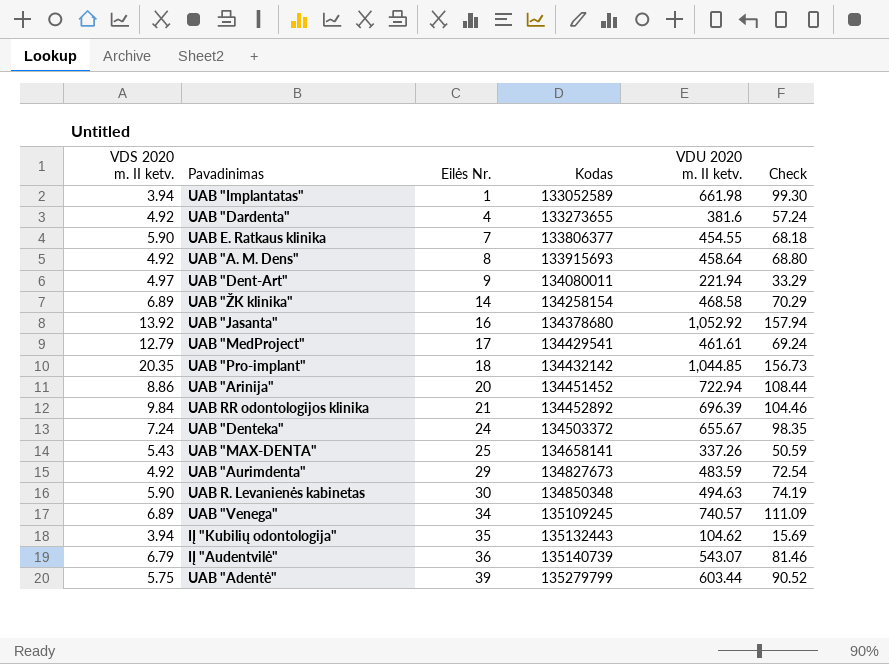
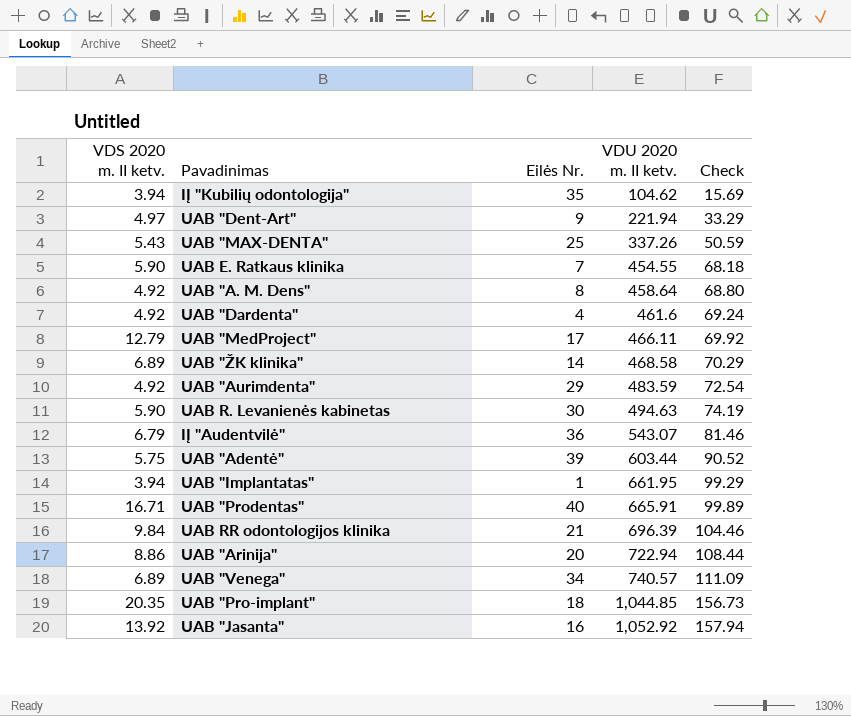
row order: Eilės Nr. ascending -> VDU 2020 m. II ketv. ascending
column Kodas | position: 4 -> none
row UAB "Denteka": 7.24 | 24 | 134503372 | 655.67 | 98.35 -> none
UAB "Dardenta" | VDU 2020 m. II ketv.: 381.6 -> 461.6
UAB "Dardenta" | Check: 57.24 -> 69.24
UAB "MedProject" | VDU 2020 m. II ketv.: 461.61 -> 466.11
UAB "MedProject" | Check: 69.24 -> 69.92
UAB "Implantatas" | VDU 2020 m. II ketv.: 661.98 -> 661.95
UAB "Implantatas" | Check: 99.30 -> 99.29
row UAB "Prodentas": none -> 16.71 | 40 | 665.91 | 99.89

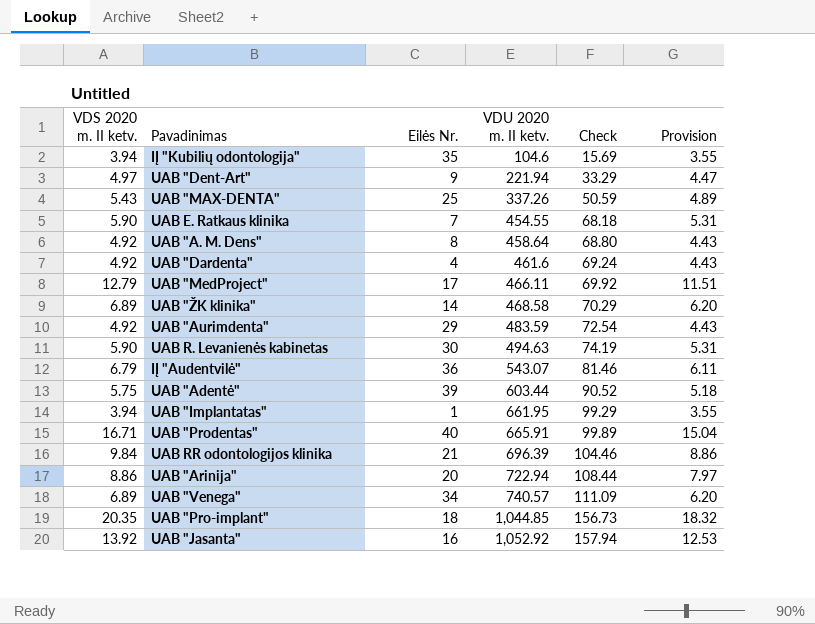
column Provision | formula: none -> [VDS 2020 m. II ketv.] * 0.9
IĮ "Kubilių odontologija" | VDU 2020 m. II ketv.: 104.62 -> 104.6

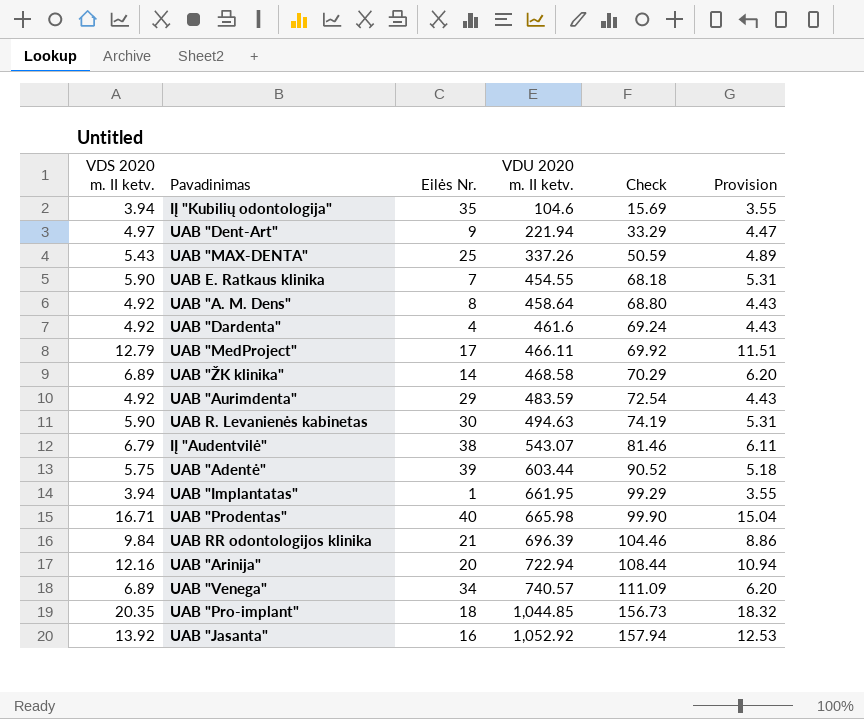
IĮ "Audentvilė" | Eilės Nr.: 36 -> 38
UAB "Prodentas" | VDU 2020 m. II ketv.: 665.91 -> 665.98
UAB "Prodentas" | Check: 99.89 -> 99.90
UAB "Arinija" | VDS 2020 m. II ketv.: 8.86 -> 12.16
UAB "Arinija" | Provision: 7.97 -> 10.94

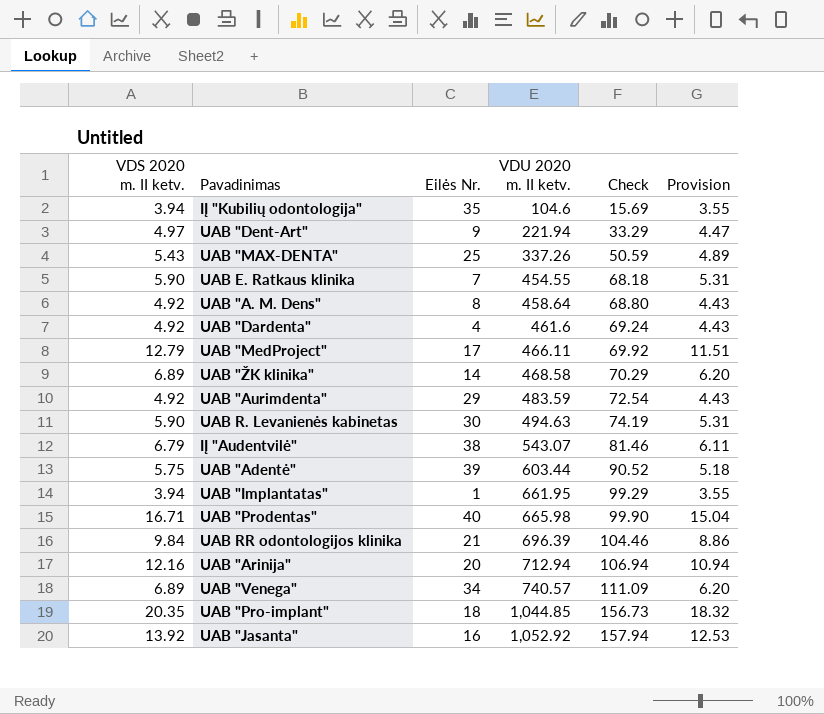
UAB "Arinija" | VDU 2020 m. II ketv.: 722.94 -> 712.94
UAB "Arinija" | Check: 108.44 -> 106.94

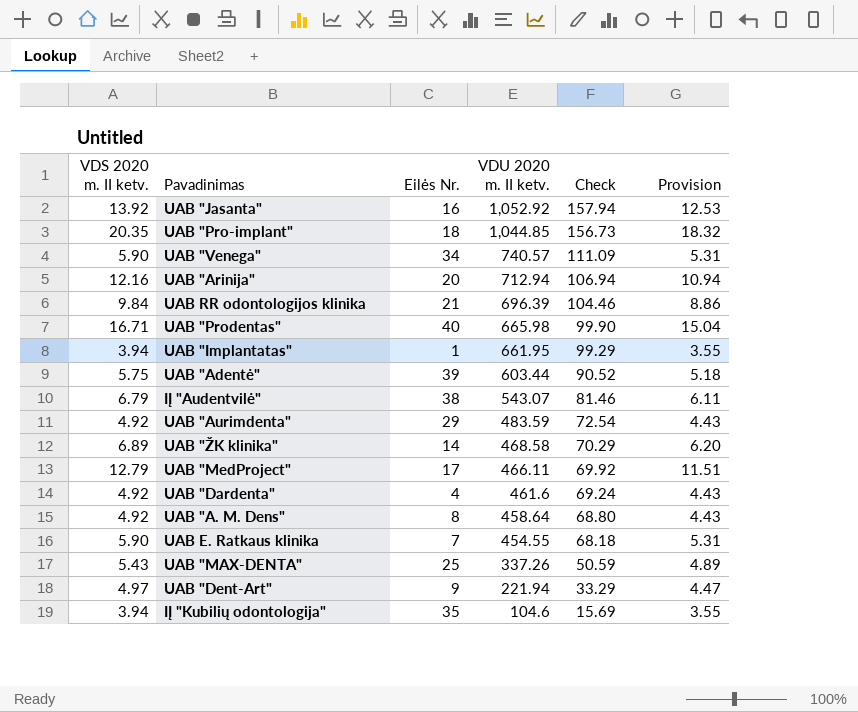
row order: VDU 2020 m. II ketv. ascending -> VDU 2020 m. II ketv. descending
row UAB R. Levanienės kabinetas: 5.90 | 30 | 494.63 | 74.19 | 5.31 -> none
UAB "Venega" | VDS 2020 m. II ketv.: 6.89 -> 5.90
UAB "Venega" | Provision: 6.20 -> 5.31

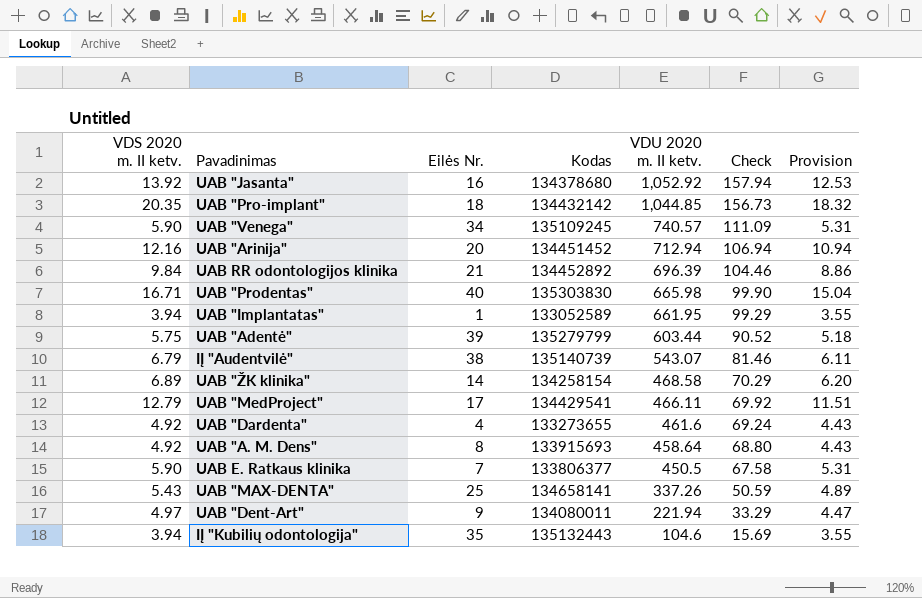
column Kodas | position: none -> 4
row UAB "Aurimdenta": 4.92 | 29 | 483.59 | 72.54 | 4.43 -> none
UAB E. Ratkaus klinika | VDU 2020 m. II ketv.: 454.55 -> 450.5
UAB E. Ratkaus klinika | Check: 68.18 -> 67.58

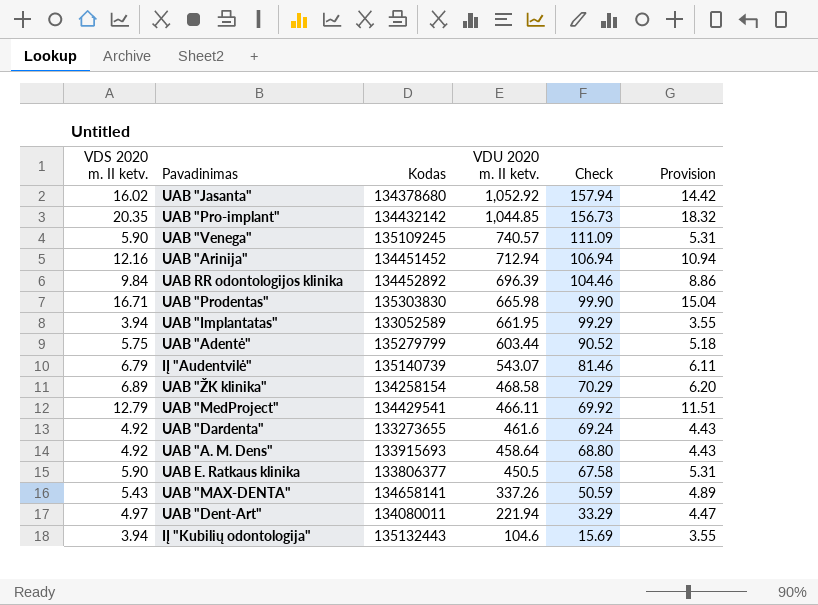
column Eilės Nr. | position: 3 -> none
UAB "Jasanta" | VDS 2020 m. II ketv.: 13.92 -> 16.02
UAB "Jasanta" | Provision: 12.53 -> 14.42

